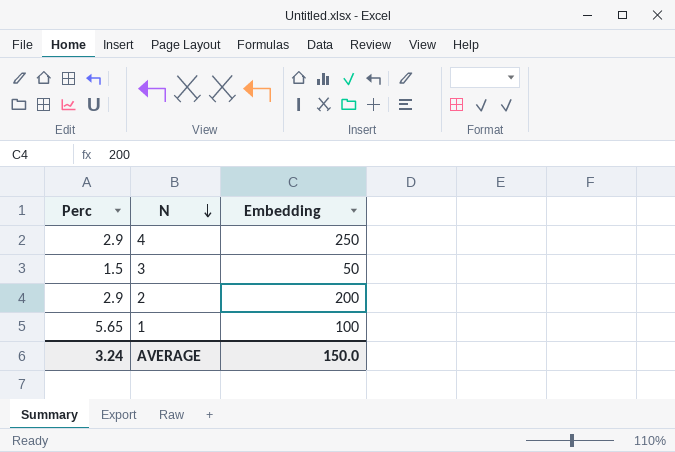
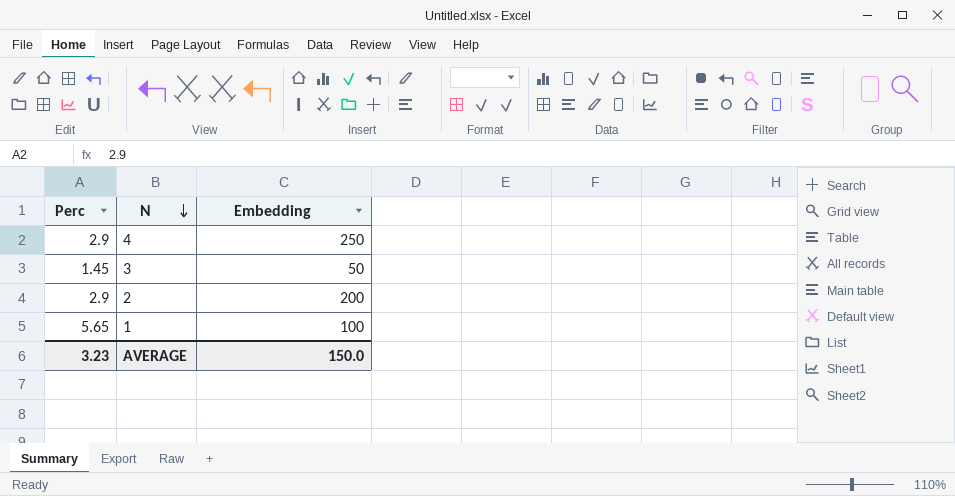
3 | Perc: 1.5 -> 1.45
AVERAGE | Perc: 3.24 -> 3.23

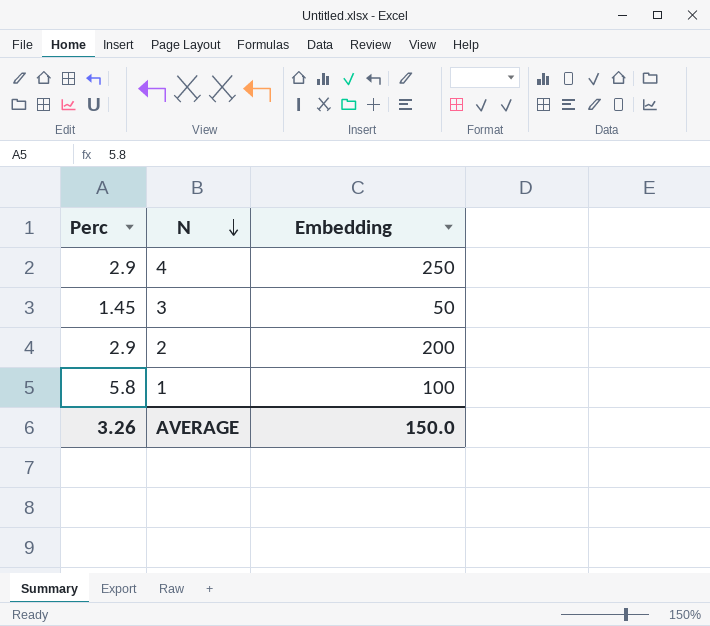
1 | Perc: 5.65 -> 5.8
AVERAGE | Perc: 3.23 -> 3.26

